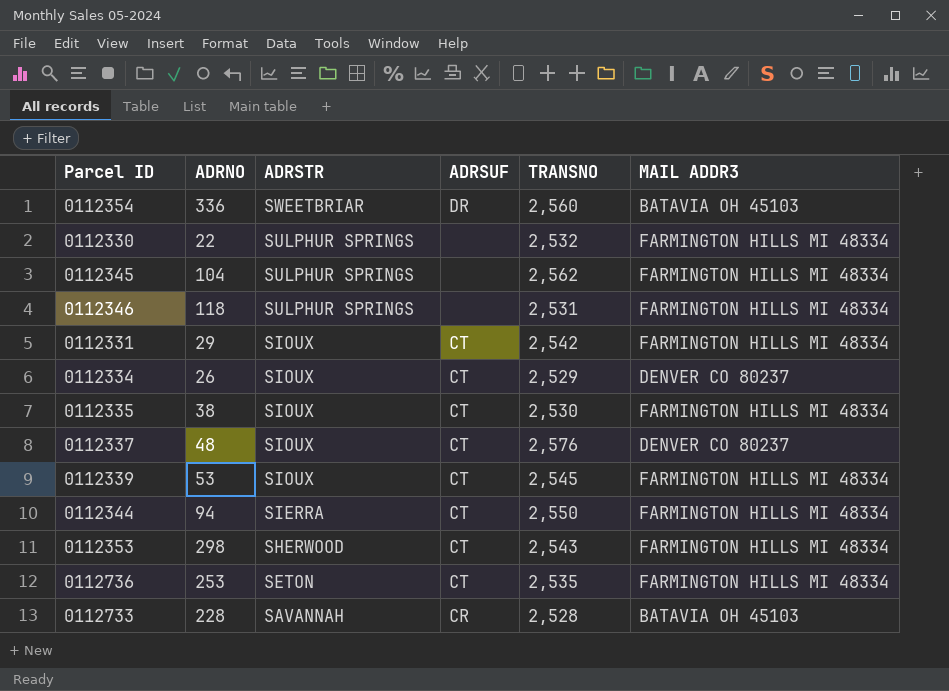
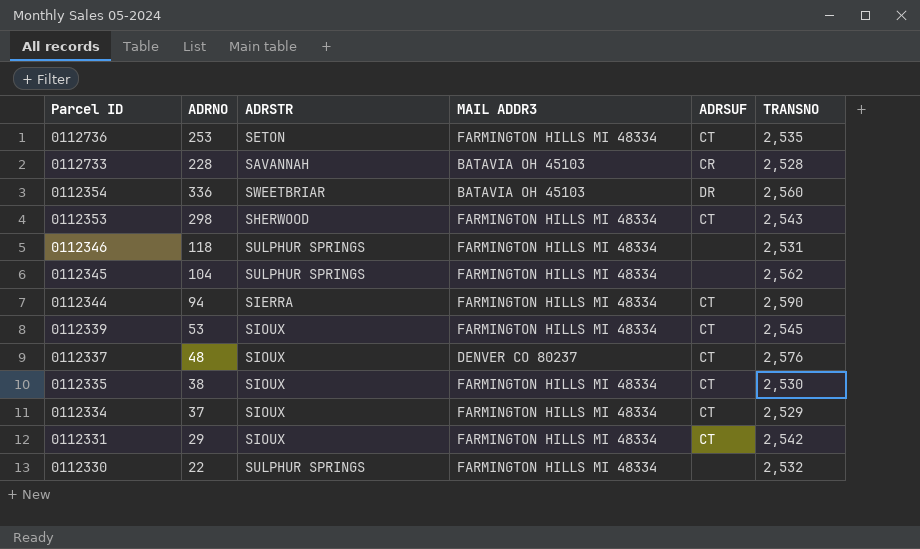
row order: ADRSTR descending -> Parcel ID descending
column MAIL ADDR3 | position: 6 -> 4
0112344 | TRANSNO: 2,550 -> 2,590
0112334 | ADRNO: 26 -> 37
0112334 | MAIL ADDR3: DENVER CO 80237 -> FARMINGTON HILLS MI 48334

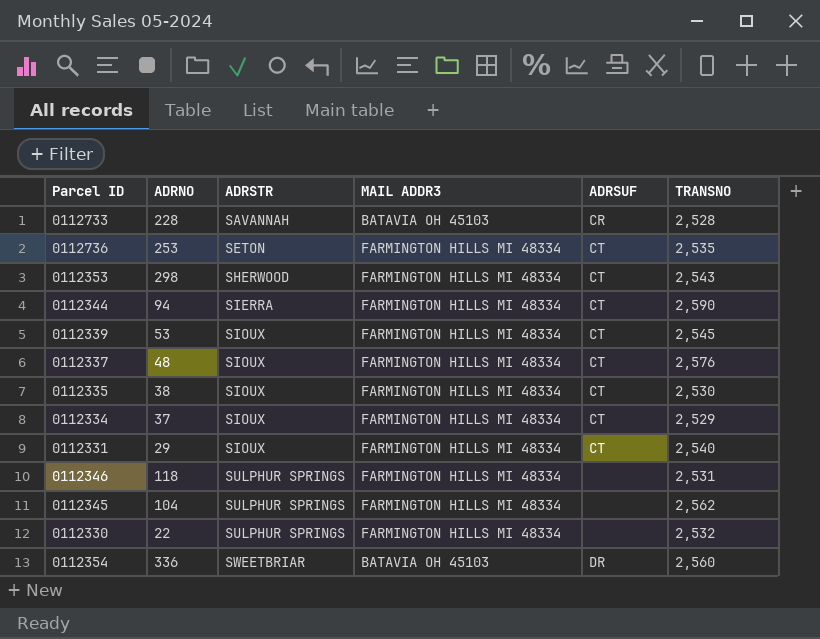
row order: Parcel ID descending -> ADRSTR ascending
0112337 | MAIL ADDR3: DENVER CO 80237 -> FARMINGTON HILLS MI 48334
0112331 | TRANSNO: 2,542 -> 2,540

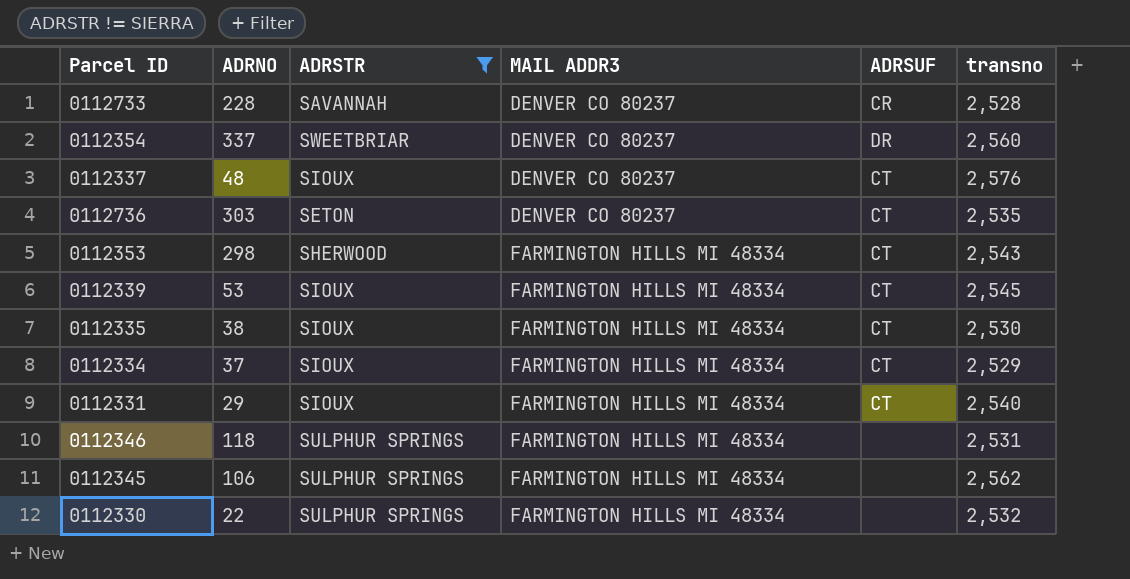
filter: none -> ADRSTR != SIERRA
row order: ADRSTR ascending -> MAIL ADDR3 ascending
column name: TRANSNO -> transno
0112733 | MAIL ADDR3: BATAVIA OH 45103 -> DENVER CO 80237
0112354 | ADRNO: 336 -> 337
0112354 | MAIL ADDR3: BATAVIA OH 45103 -> DENVER CO 80237
0112337 | MAIL ADDR3: FARMINGTON HILLS MI 48334 -> DENVER CO 80237
0112736 | ADRNO: 253 -> 303
0112736 | MAIL ADDR3: FARMINGTON HILLS MI 48334 -> DENVER CO 80237
0112345 | ADRNO: 104 -> 106

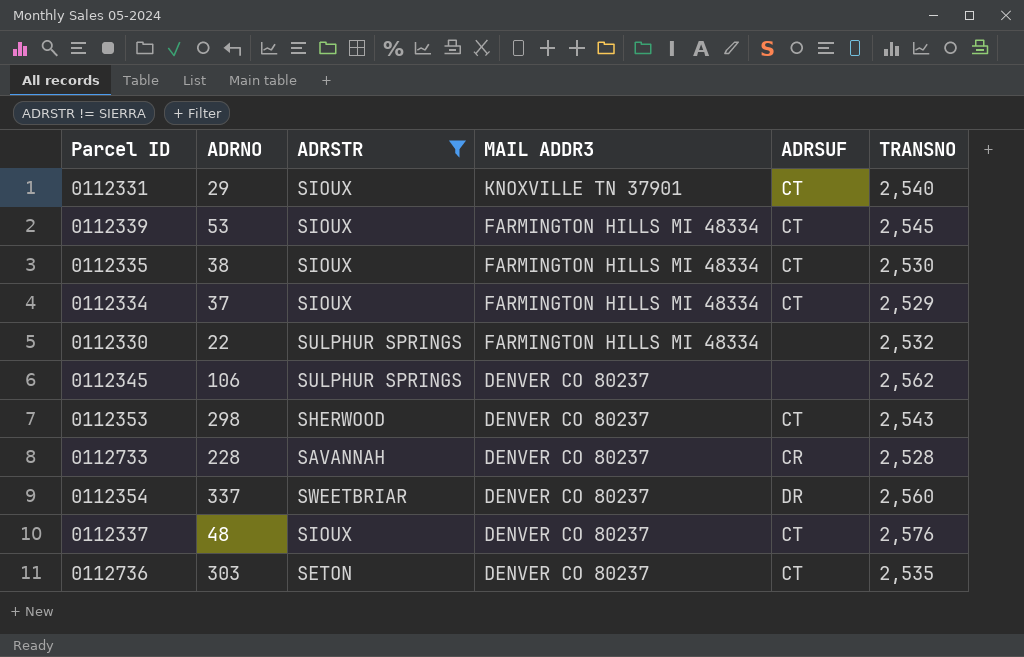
row order: MAIL ADDR3 ascending -> MAIL ADDR3 descending
column name: transno -> TRANSNO
row 0112346: 118 | SULPHUR SPRINGS | FARMINGTON HILLS MI 48334 | none | 2,531 -> none
0112331 | MAIL ADDR3: FARMINGTON HILLS MI 48334 -> KNOXVILLE TN 37901
0112345 | MAIL ADDR3: FARMINGTON HILLS MI 48334 -> DENVER CO 80237
0112353 | MAIL ADDR3: FARMINGTON HILLS MI 48334 -> DENVER CO 80237

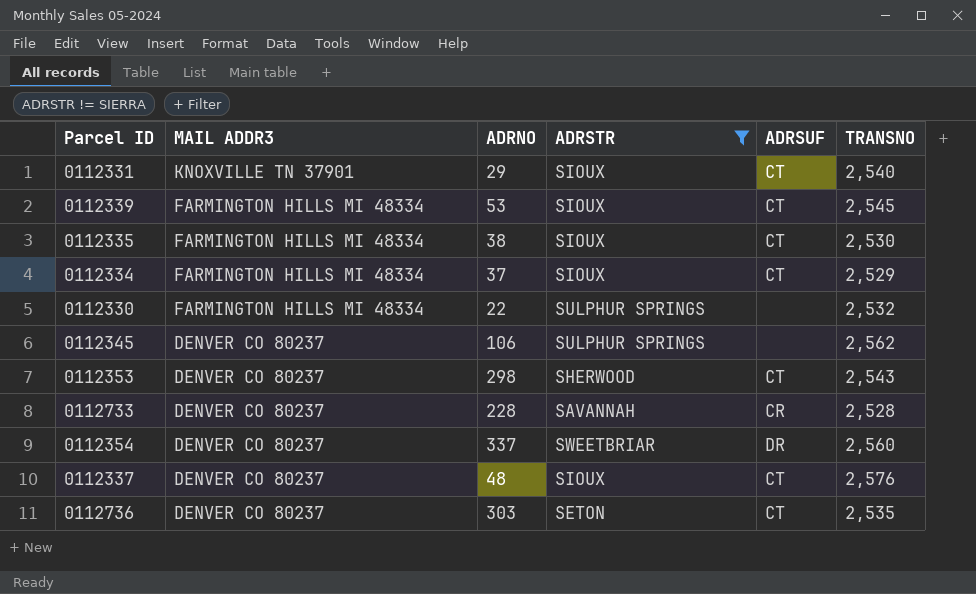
column MAIL ADDR3 | position: 4 -> 2

